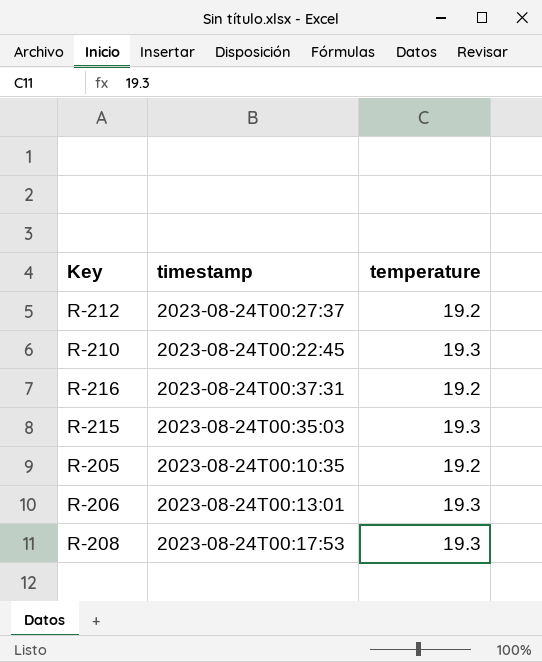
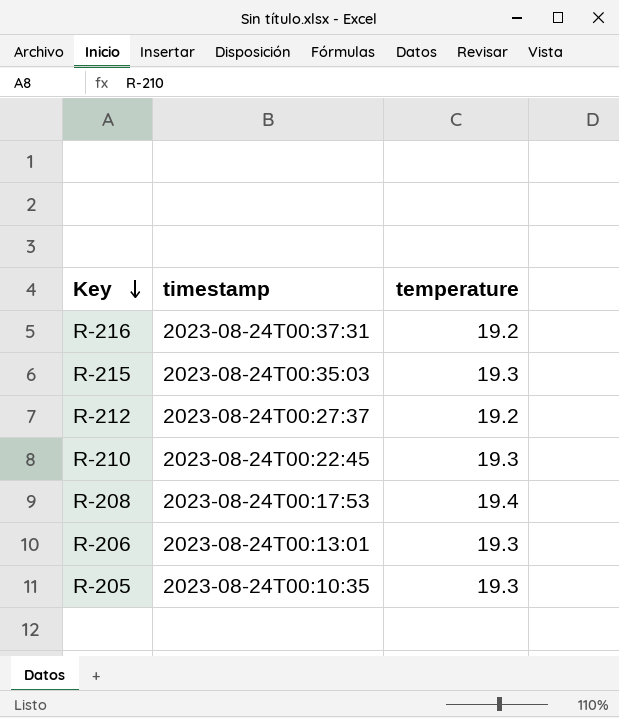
row order: none -> Key descending
R-208 | temperature: 19.3 -> 19.4
R-205 | temperature: 19.2 -> 19.3

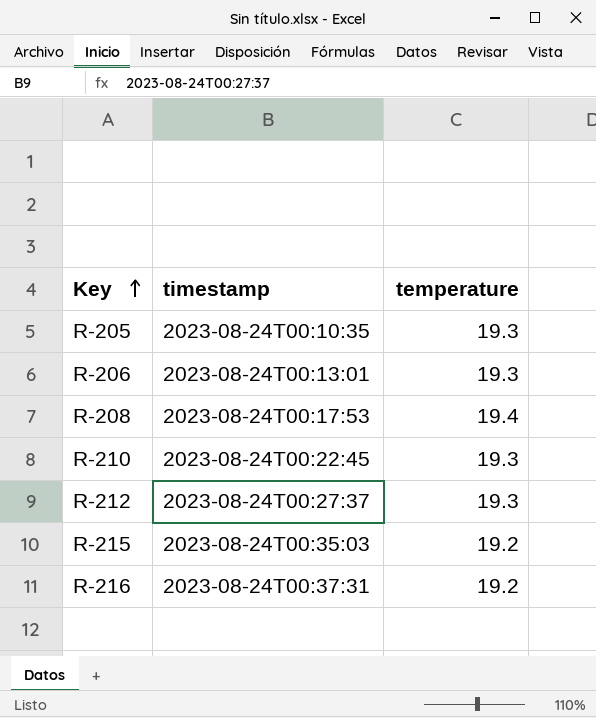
row order: Key descending -> Key ascending
R-212 | temperature: 19.2 -> 19.3
R-215 | temperature: 19.3 -> 19.2

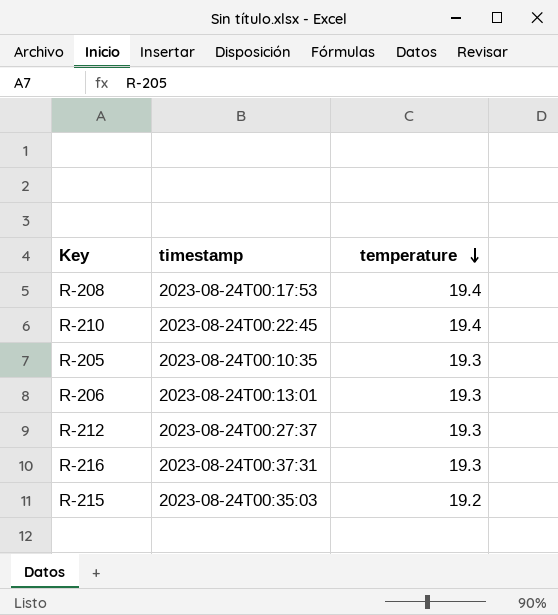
row order: Key ascending -> temperature descending
R-210 | temperature: 19.3 -> 19.4
R-216 | temperature: 19.2 -> 19.3

